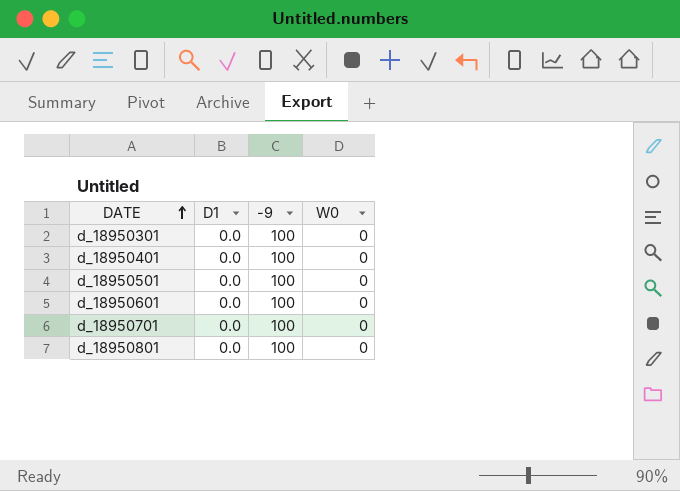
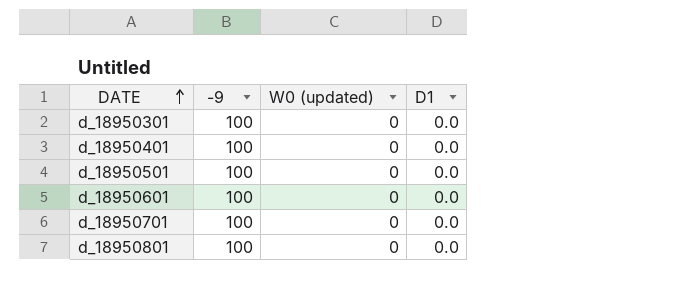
column name: W0 -> W0 (updated)
column D1 | position: 2 -> 4

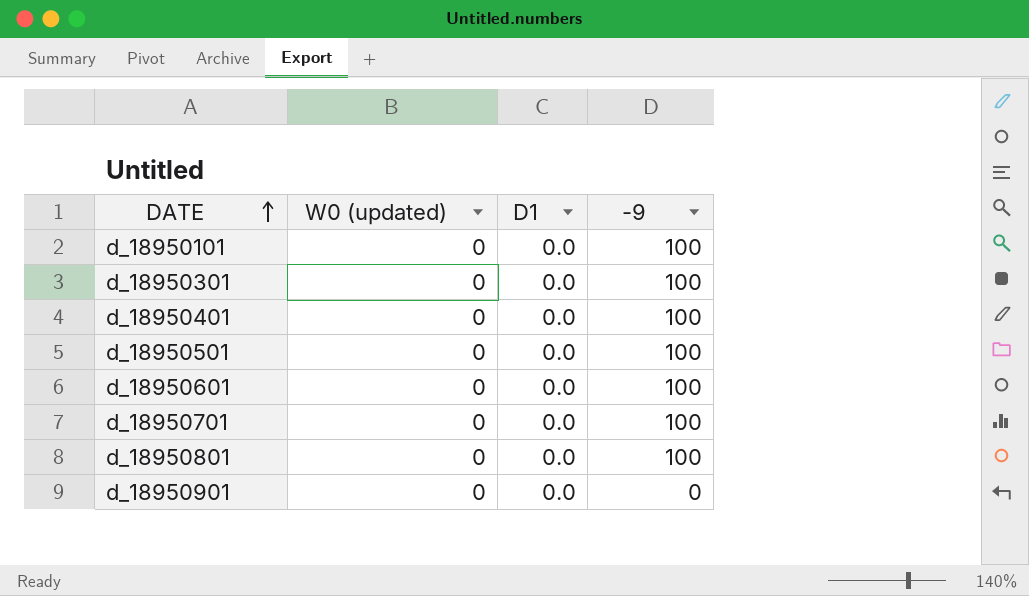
column -9 | position: 2 -> 4
row d_18950101: none -> 0 | 0.0 | 100
row d_18950901: none -> 0 | 0.0 | 0

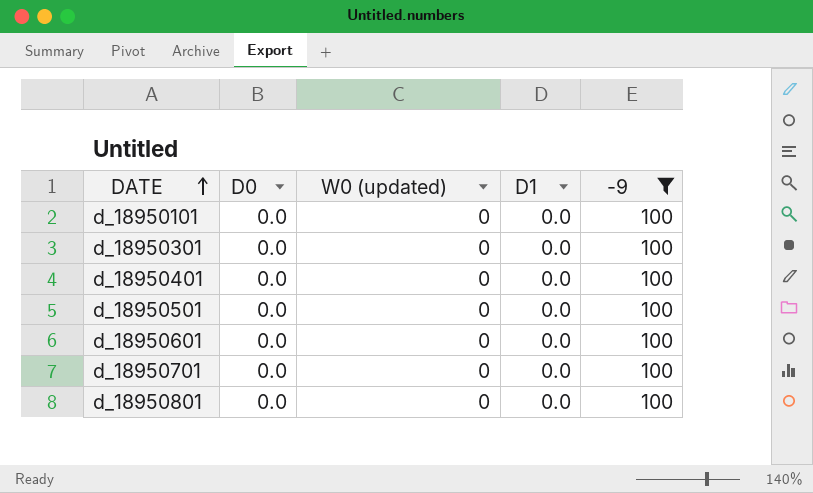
filter: none -> -9 = 100
column D0 | position: none -> 2

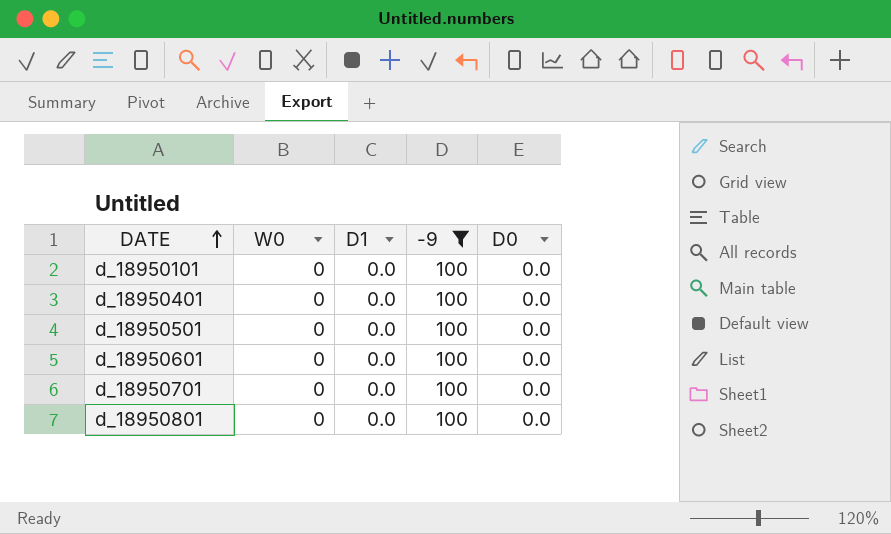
column name: W0 (updated) -> W0
column D0 | position: 2 -> 5
row d_18950301: 0.0 | 0 | 0.0 | 100 -> none

